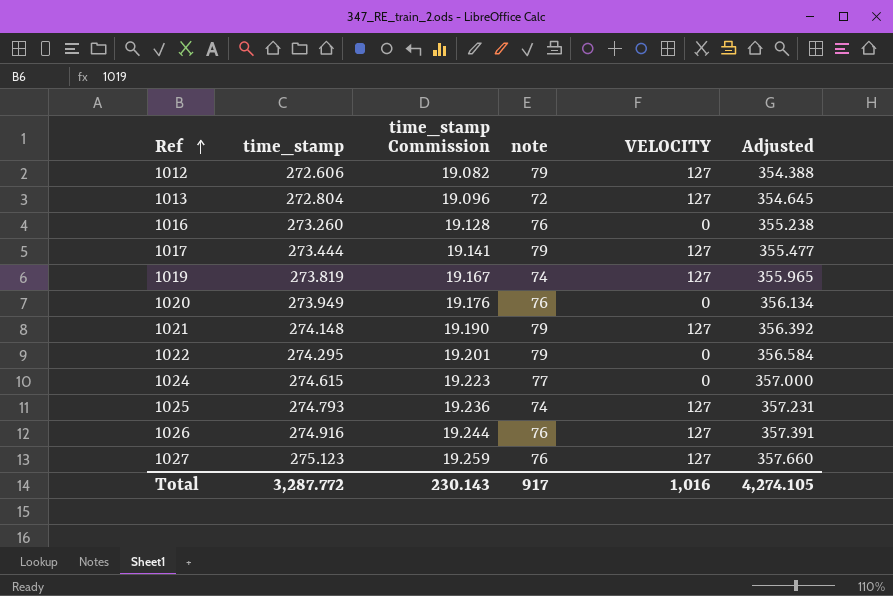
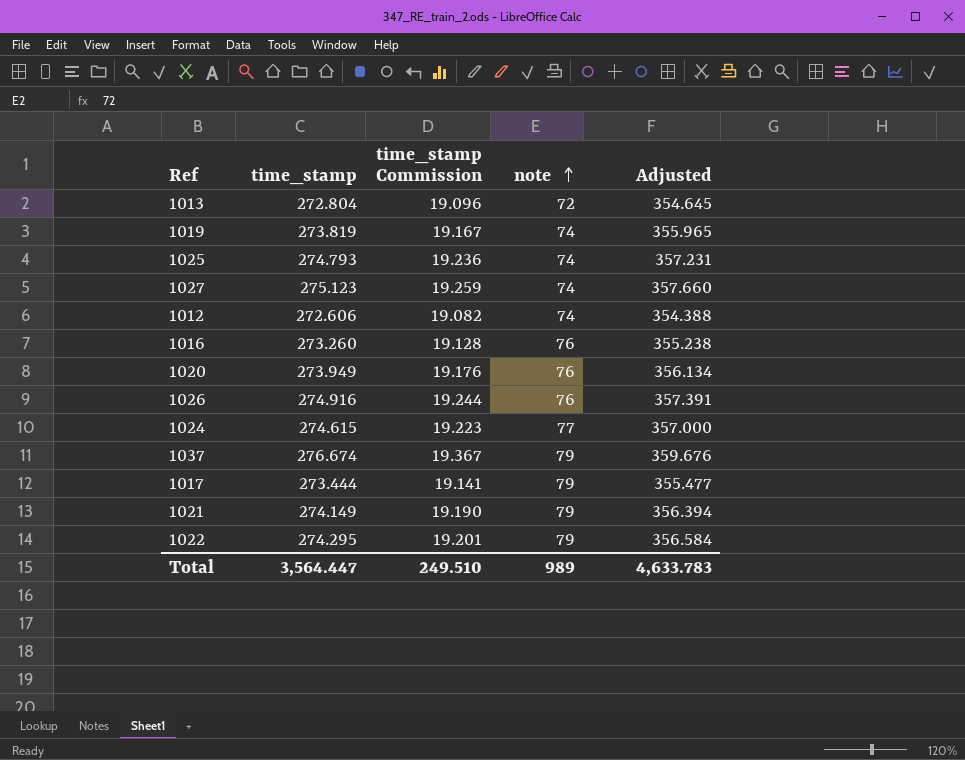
row order: Ref ascending -> note ascending
column VELOCITY | position: 5 -> none
1027 | note: 76 -> 74
1012 | note: 79 -> 74
row 1037: none -> 276.674 | 19.367 | 79 | 359.676
1021 | time_stamp: 274.148 -> 274.149
1021 | Adjusted: 356.392 -> 356.394
Total | time_stamp: 3,287.772 -> 3,564.447
Total | time_stamp Commission: 230.143 -> 249.510
Total | note: 917 -> 989
Total | Adjusted: 4,274.105 -> 4,633.783

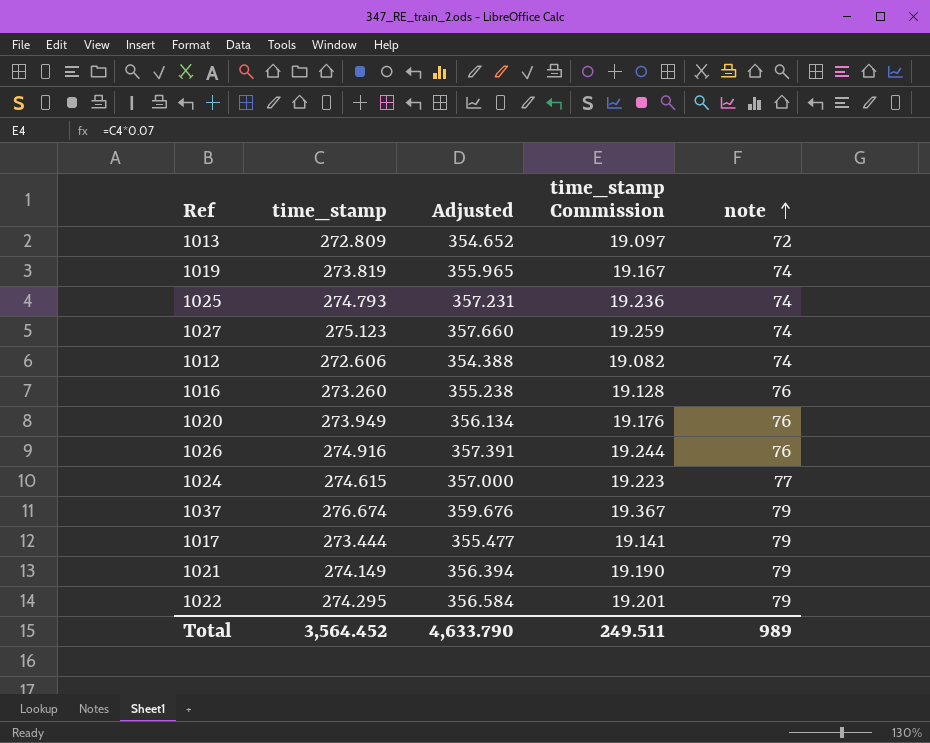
column Adjusted | position: 5 -> 3
1013 | time_stamp: 272.804 -> 272.809
1013 | Adjusted: 354.645 -> 354.652
1013 | time_stamp Commission: 19.096 -> 19.097
Total | time_stamp: 3,564.447 -> 3,564.452
Total | Adjusted: 4,633.783 -> 4,633.790
Total | time_stamp Commission: 249.510 -> 249.511

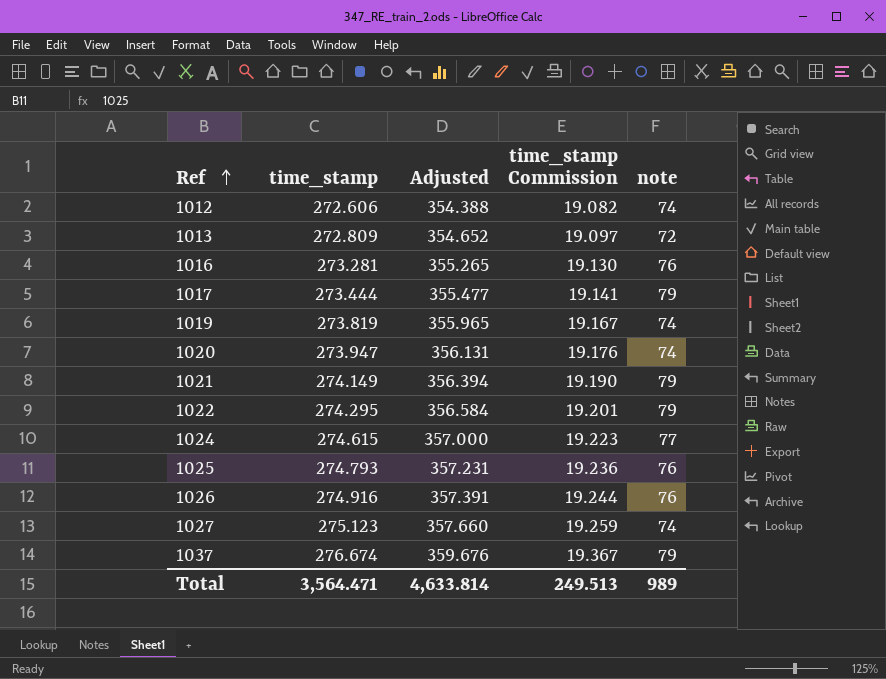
row order: note ascending -> Ref ascending
1016 | time_stamp: 273.260 -> 273.281
1016 | Adjusted: 355.238 -> 355.265
1016 | time_stamp Commission: 19.128 -> 19.130
1020 | time_stamp: 273.949 -> 273.947
1020 | Adjusted: 356.134 -> 356.131
1020 | note: 76 -> 74
1025 | note: 74 -> 76
Total | time_stamp: 3,564.452 -> 3,564.471
Total | Adjusted: 4,633.790 -> 4,633.814
Total | time_stamp Commission: 249.511 -> 249.513

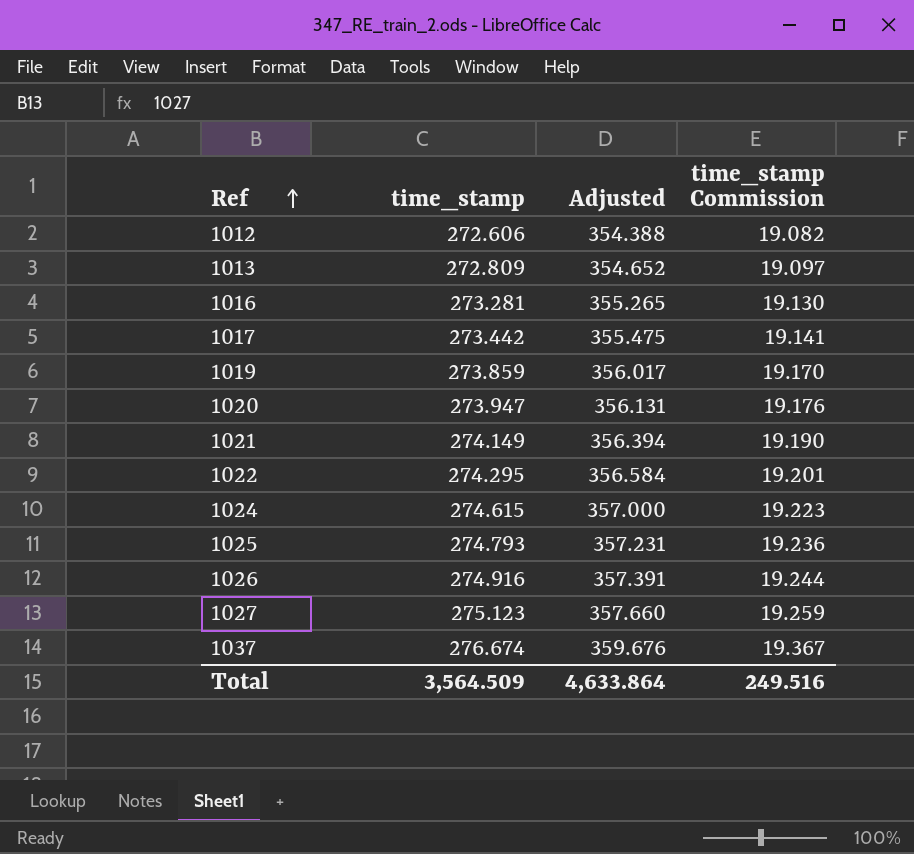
column note | position: 5 -> none
1017 | time_stamp: 273.444 -> 273.442
1017 | Adjusted: 355.477 -> 355.475
1019 | time_stamp: 273.819 -> 273.859
1019 | Adjusted: 355.965 -> 356.017
1019 | time_stamp Commission: 19.167 -> 19.170
Total | time_stamp: 3,564.471 -> 3,564.509
Total | Adjusted: 4,633.814 -> 4,633.864
Total | time_stamp Commission: 249.513 -> 249.516

